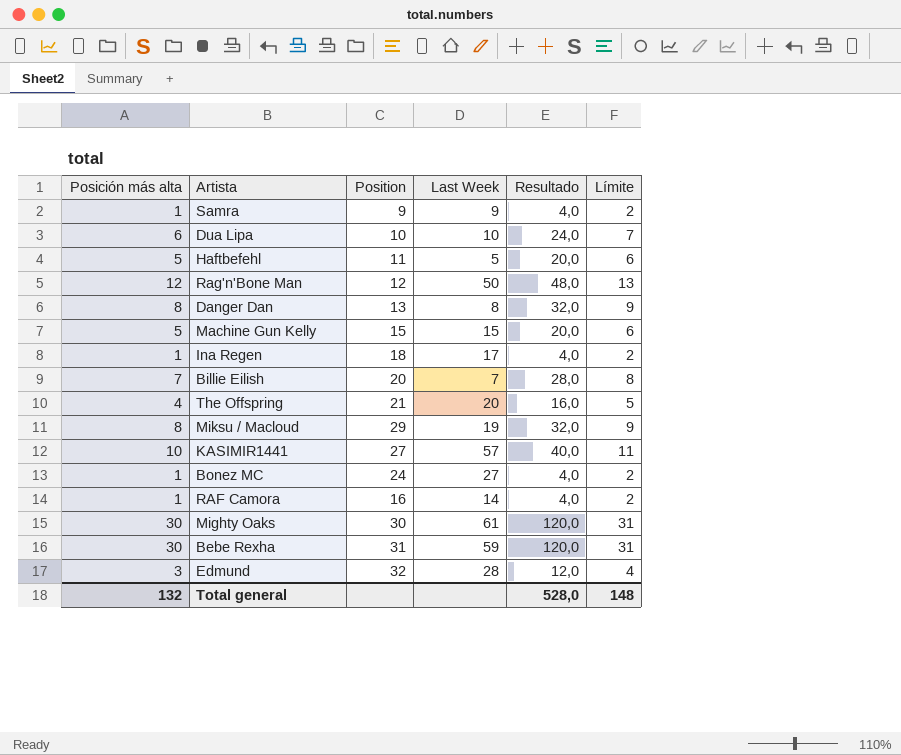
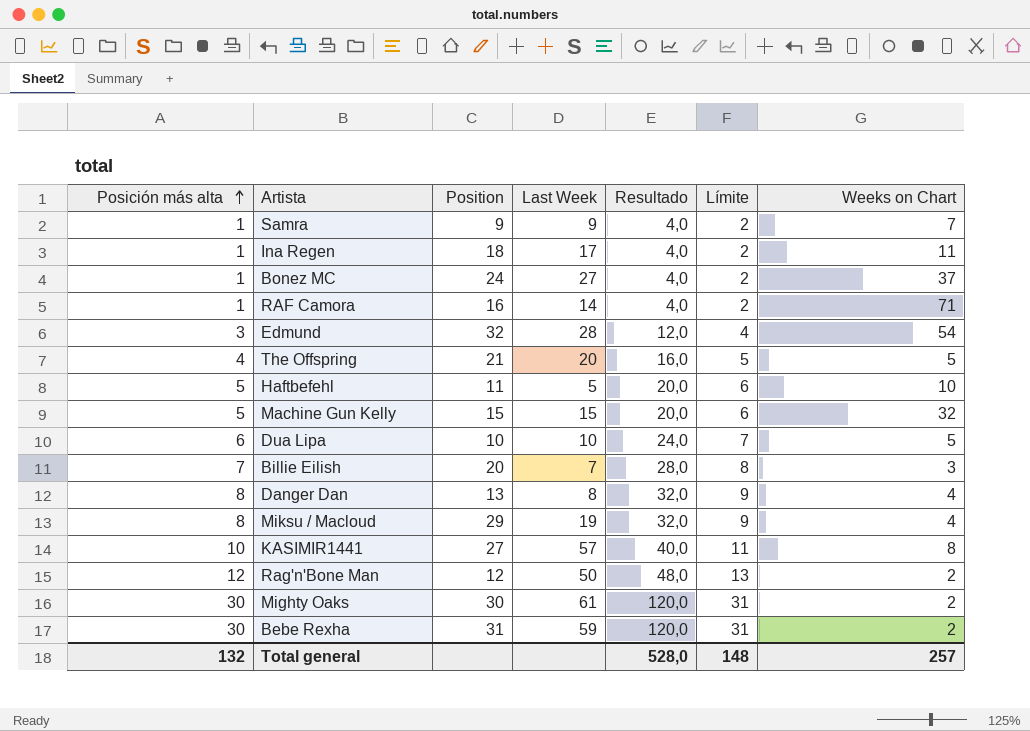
row order: none -> Posición más alta ascending
column Weeks on Chart | position: none -> 7

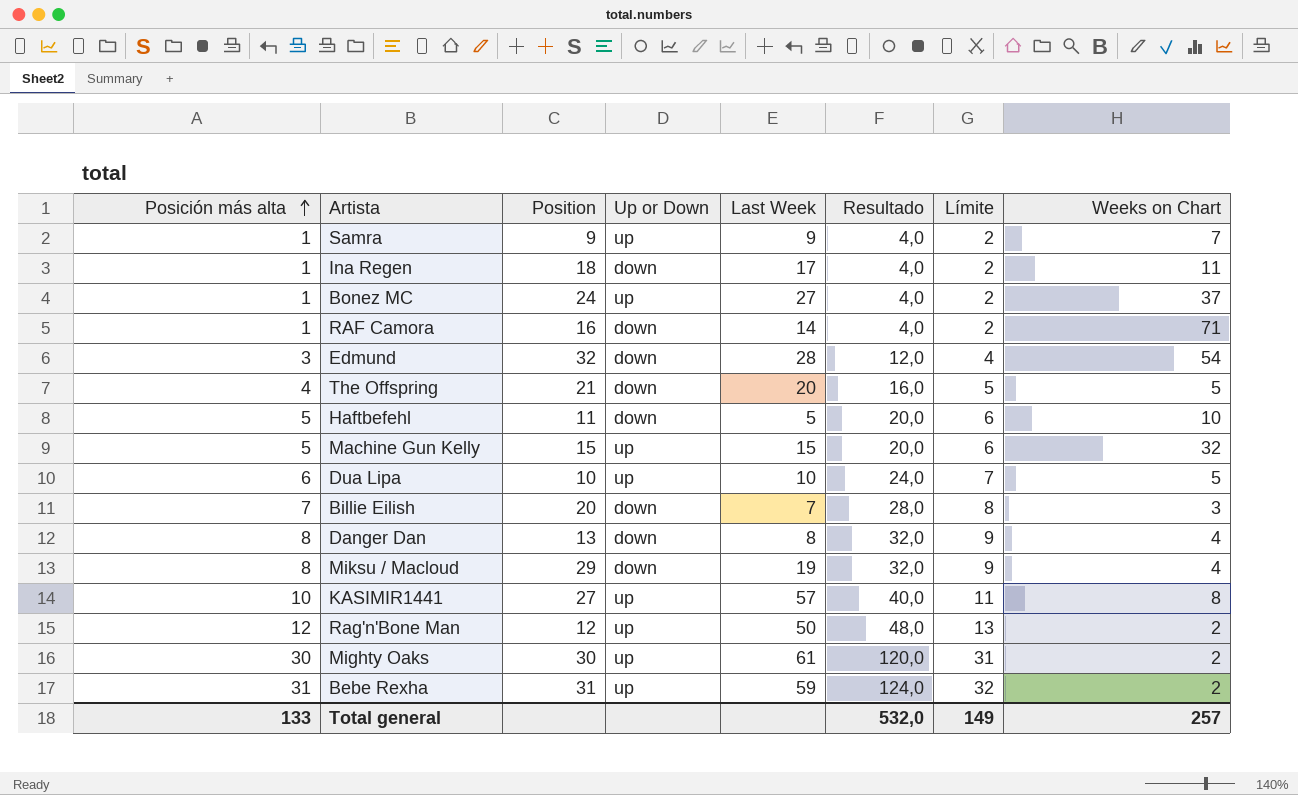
column Up or Down | position: none -> 4
Bebe Rexha | Posición más alta: 30 -> 31
Bebe Rexha | Resultado: 120,0 -> 124,0
Bebe Rexha | Límite: 31 -> 32
Total general | Posición más alta: 132 -> 133
Total general | Resultado: 528,0 -> 532,0
Total general | Límite: 148 -> 149

